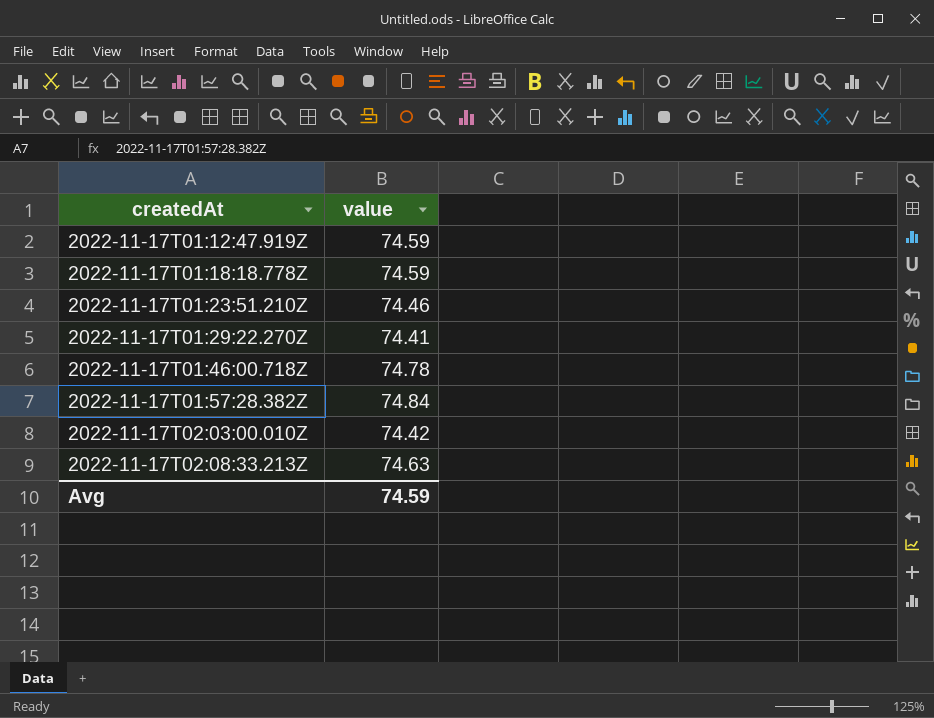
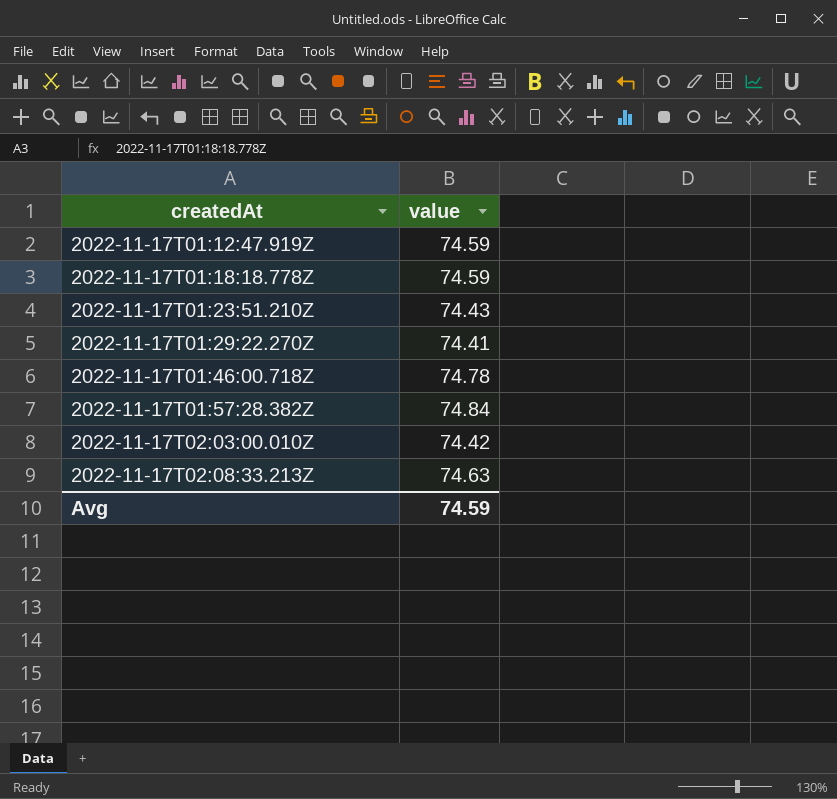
2022-11-17T01:23:51.210Z | value: 74.46 -> 74.43

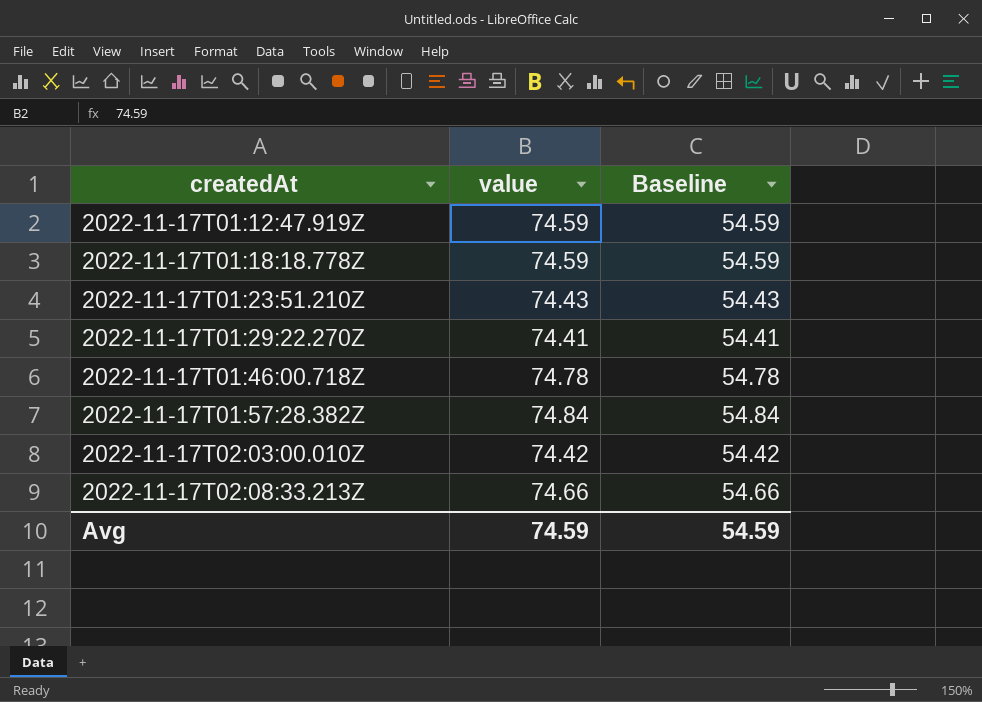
column Baseline | formula: none -> [value] - 20
2022-11-17T02:08:33.213Z | value: 74.63 -> 74.66

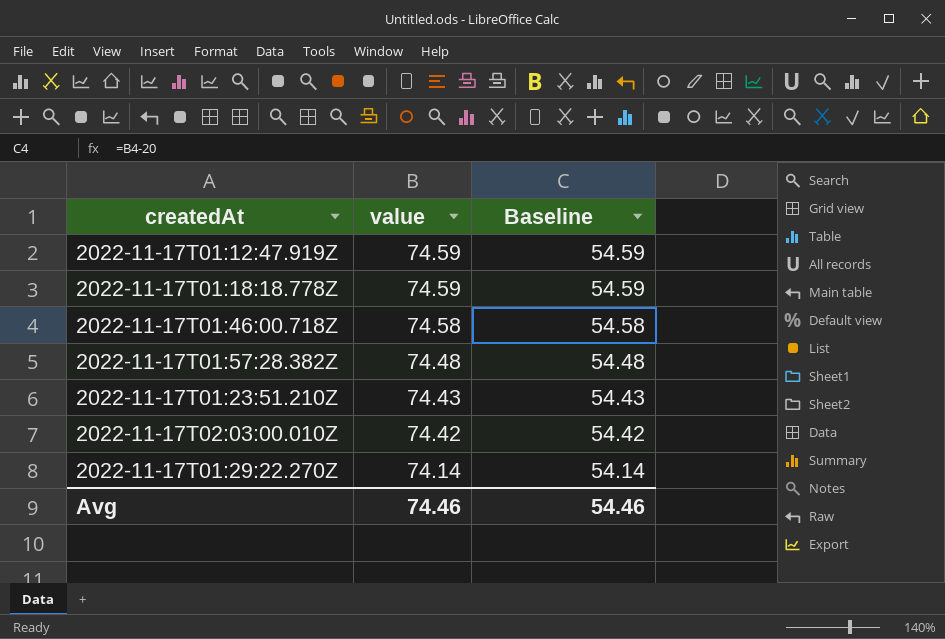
row order: createdAt ascending -> value descending
row 2022-11-17T02:08:33.213Z: 74.66 | 54.66 -> none
2022-11-17T01:46:00.718Z | value: 74.78 -> 74.58
2022-11-17T01:46:00.718Z | Baseline: 54.78 -> 54.58
2022-11-17T01:57:28.382Z | value: 74.84 -> 74.48
2022-11-17T01:57:28.382Z | Baseline: 54.84 -> 54.48
2022-11-17T01:29:22.270Z | value: 74.41 -> 74.14
2022-11-17T01:29:22.270Z | Baseline: 54.41 -> 54.14
Avg | value: 74.59 -> 74.46
Avg | Baseline: 54.59 -> 54.46

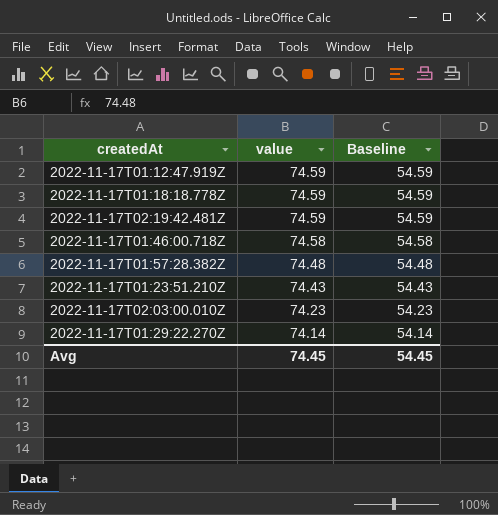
row 2022-11-17T02:19:42.481Z: none -> 74.59 | 54.59
2022-11-17T02:03:00.010Z | value: 74.42 -> 74.23
2022-11-17T02:03:00.010Z | Baseline: 54.42 -> 54.23
Avg | value: 74.46 -> 74.45
Avg | Baseline: 54.46 -> 54.45

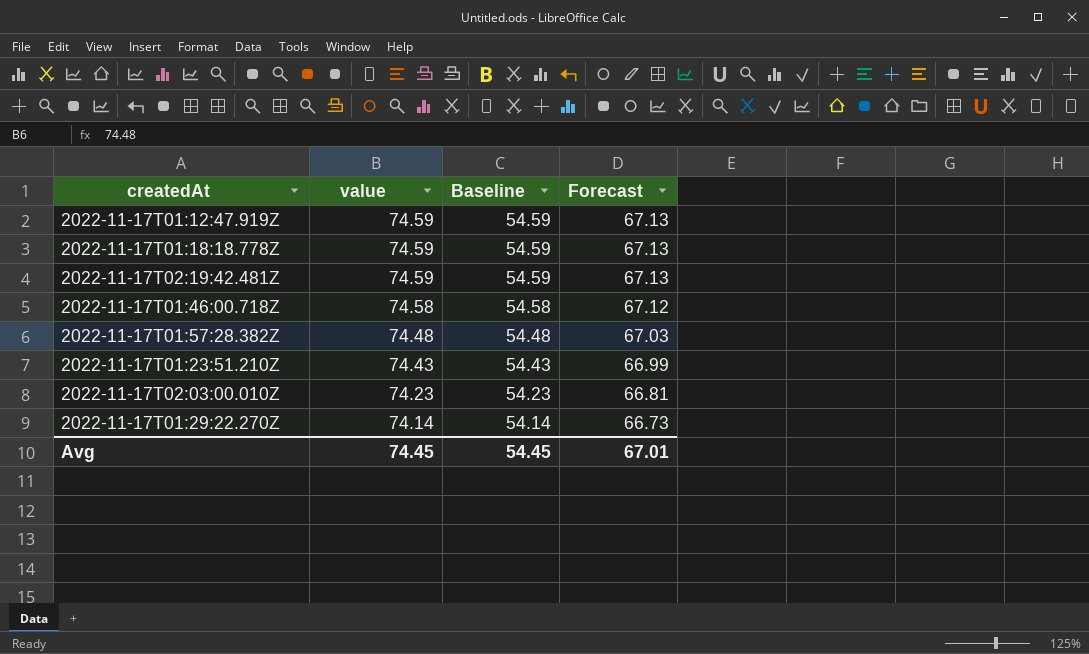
column Forecast | formula: none -> [value] * 0.9

